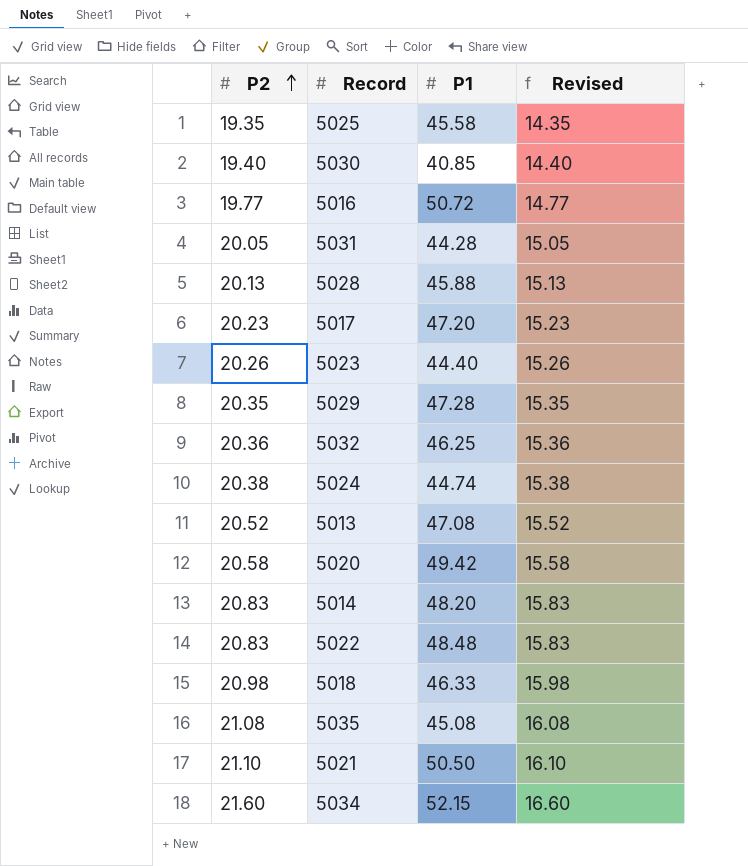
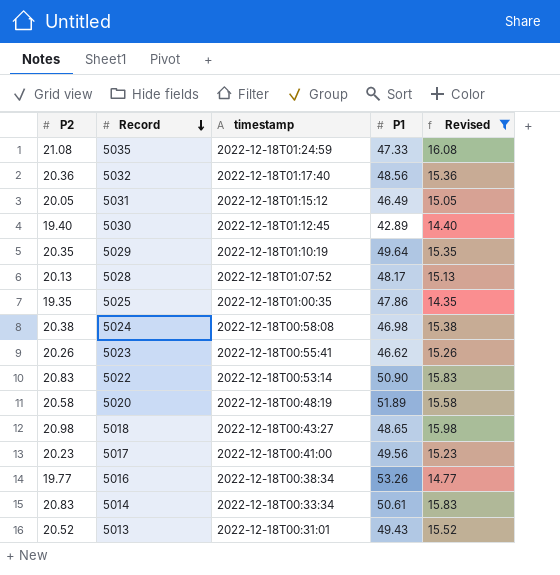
filter: none -> Revised <= 16.08
row order: P2 ascending -> Record descending
column timestamp | position: none -> 3
5035 | P1: 45.08 -> 47.33
5032 | P1: 46.25 -> 48.56
5031 | P1: 44.28 -> 46.49
5030 | P1: 40.85 -> 42.89
5029 | P1: 47.28 -> 49.64
5028 | P1: 45.88 -> 48.17
5025 | P1: 45.58 -> 47.86
5024 | P1: 44.74 -> 46.98
5023 | P1: 44.40 -> 46.62
5022 | P1: 48.48 -> 50.90
5020 | P1: 49.42 -> 51.89
5018 | P1: 46.33 -> 48.65
5017 | P1: 47.20 -> 49.56
5016 | P1: 50.72 -> 53.26
5014 | P1: 48.20 -> 50.61
5013 | P1: 47.08 -> 49.43

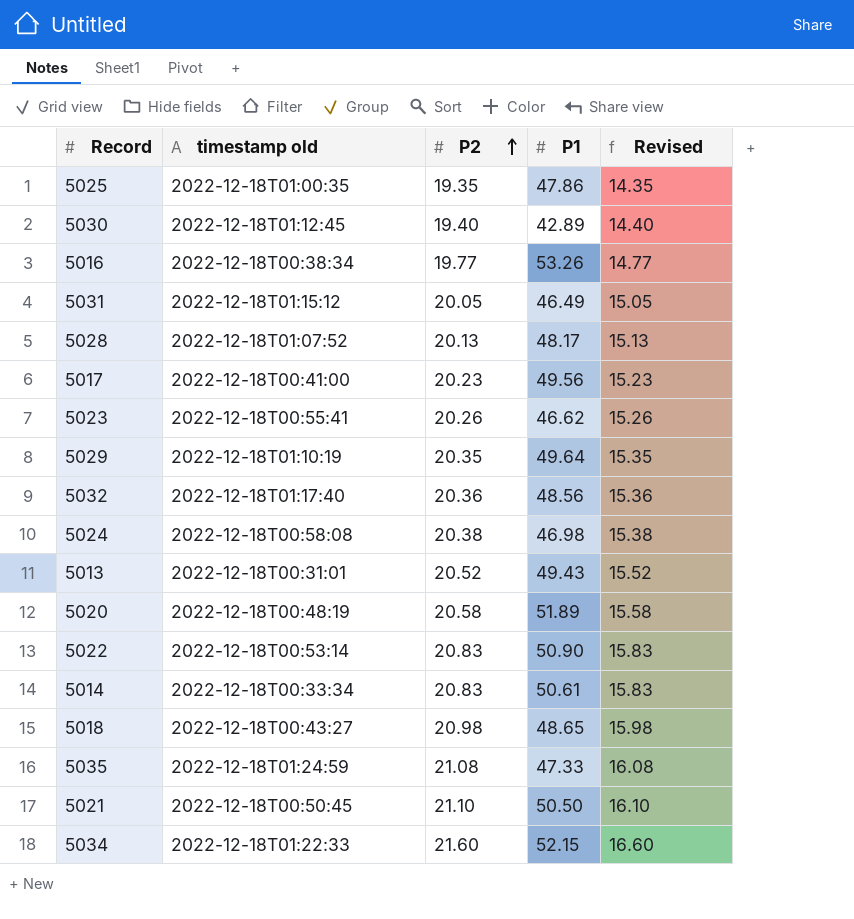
filter: Revised <= 16.08 -> none
row order: Record descending -> P2 ascending
column name: timestamp -> timestamp old
column P2 | position: 1 -> 3

